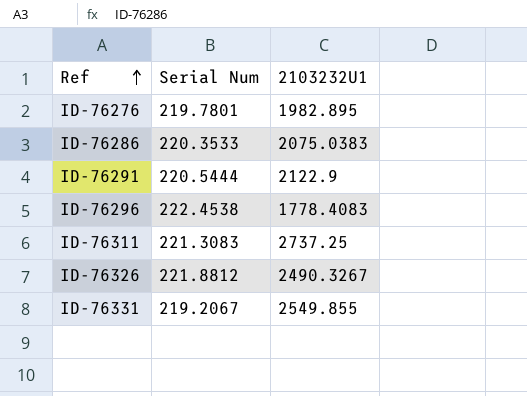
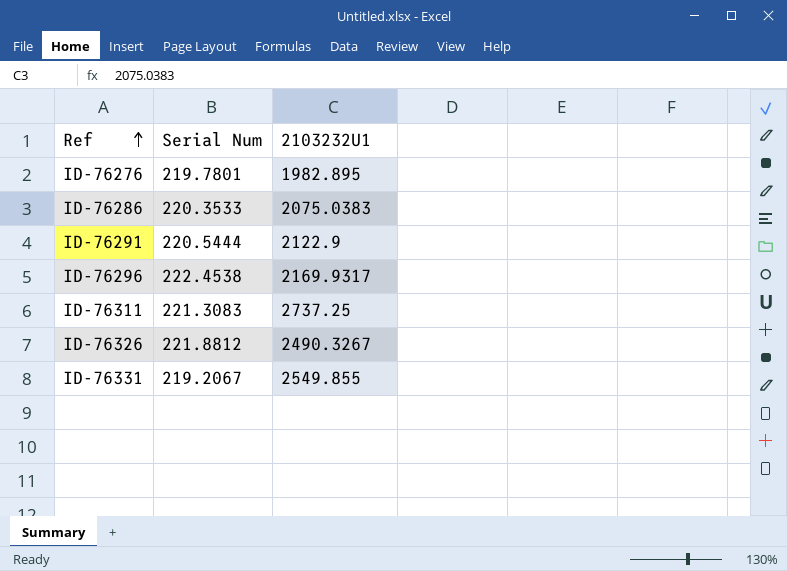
ID-76296 | 2103232U1: 1778.4083 -> 2169.9317

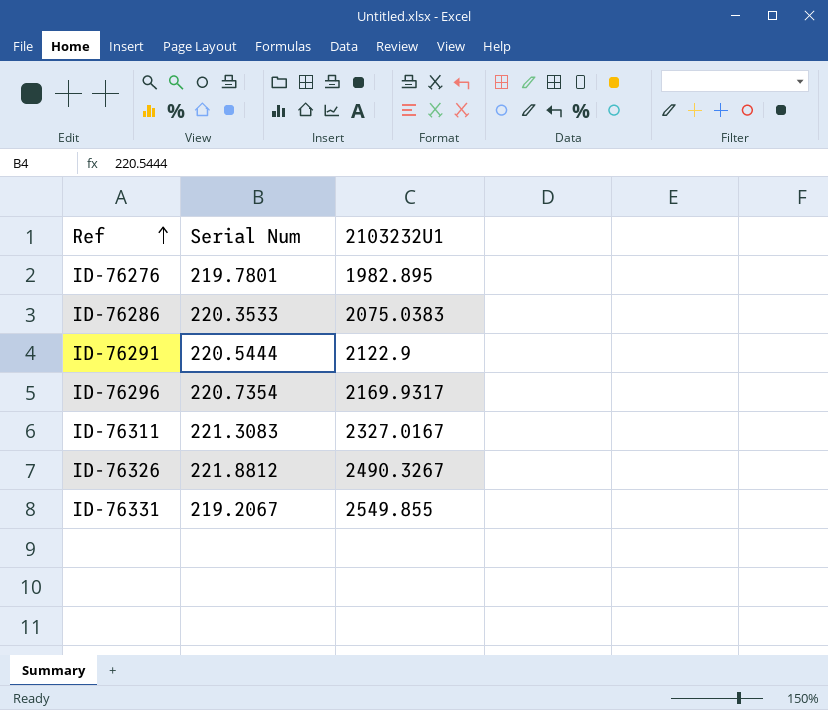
ID-76296 | Serial Num: 222.4538 -> 220.7354
ID-76311 | 2103232U1: 2737.25 -> 2327.0167

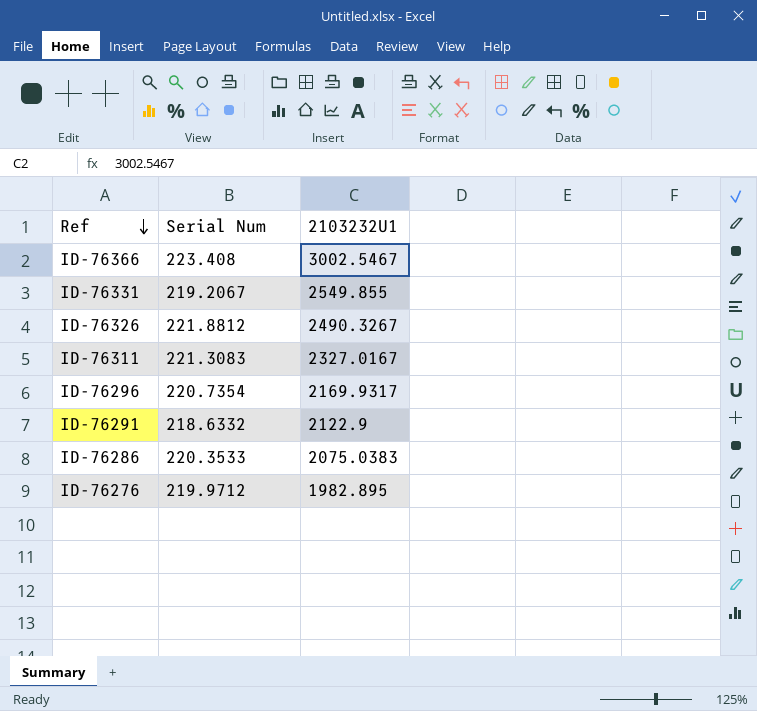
row order: Ref ascending -> Ref descending
row ID-76366: none -> 223.408 | 3002.5467
ID-76291 | Serial Num: 220.5444 -> 218.6332
ID-76276 | Serial Num: 219.7801 -> 219.9712

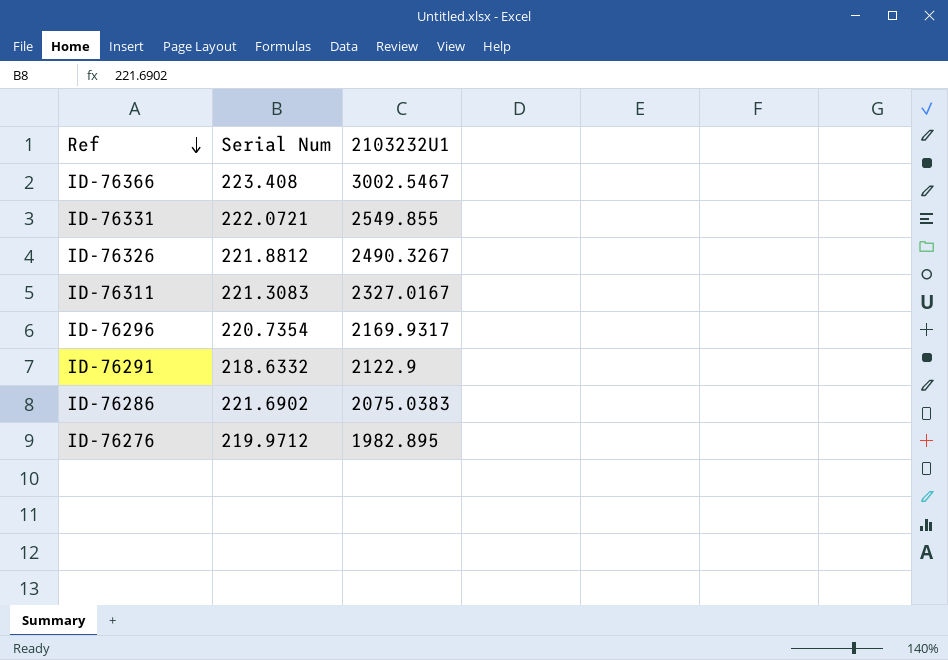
ID-76331 | Serial Num: 219.2067 -> 222.0721
ID-76286 | Serial Num: 220.3533 -> 221.6902

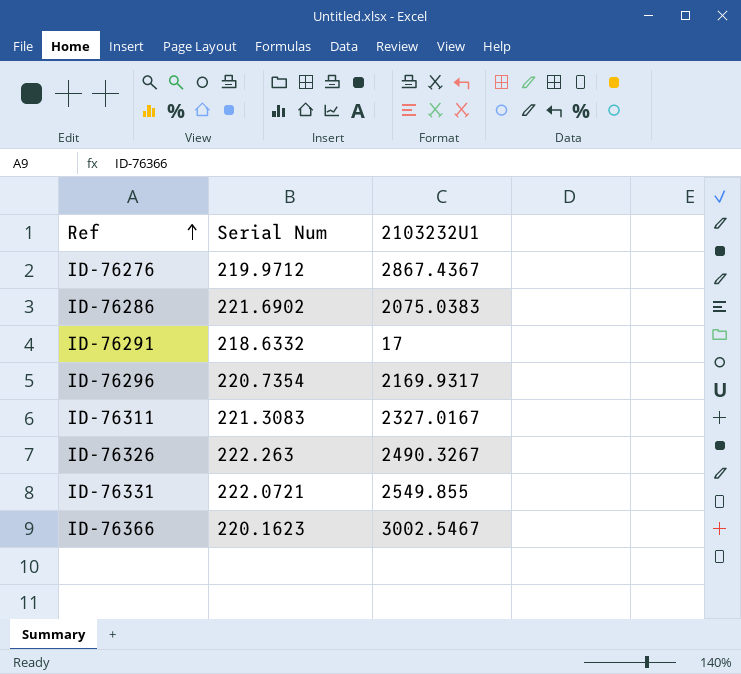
row order: Ref descending -> Ref ascending
ID-76276 | 2103232U1: 1982.895 -> 2867.4367
ID-76291 | 2103232U1: 2122.9 -> 17
ID-76326 | Serial Num: 221.8812 -> 222.263
ID-76366 | Serial Num: 223.408 -> 220.1623

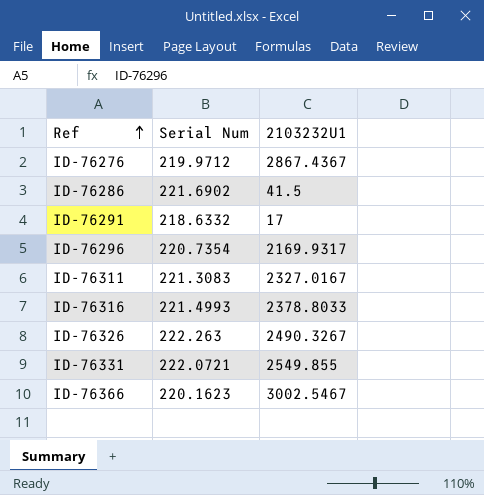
ID-76286 | 2103232U1: 2075.0383 -> 41.5
row ID-76316: none -> 221.4993 | 2378.8033

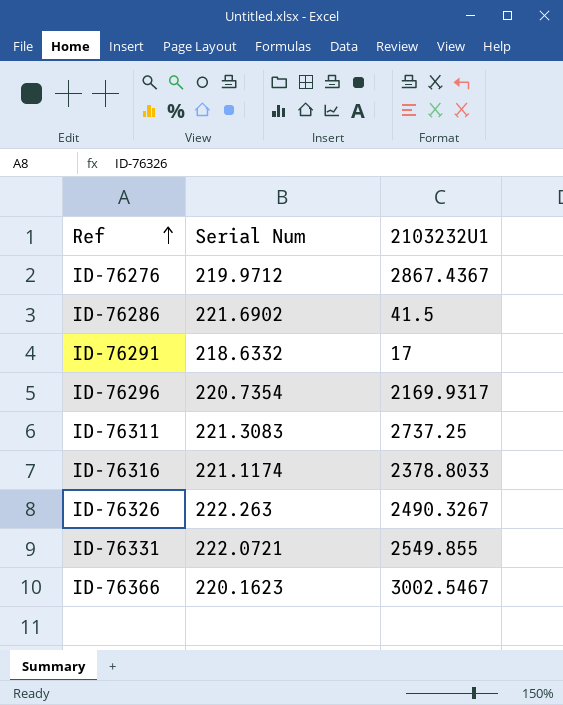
ID-76311 | 2103232U1: 2327.0167 -> 2737.25
ID-76316 | Serial Num: 221.4993 -> 221.1174

